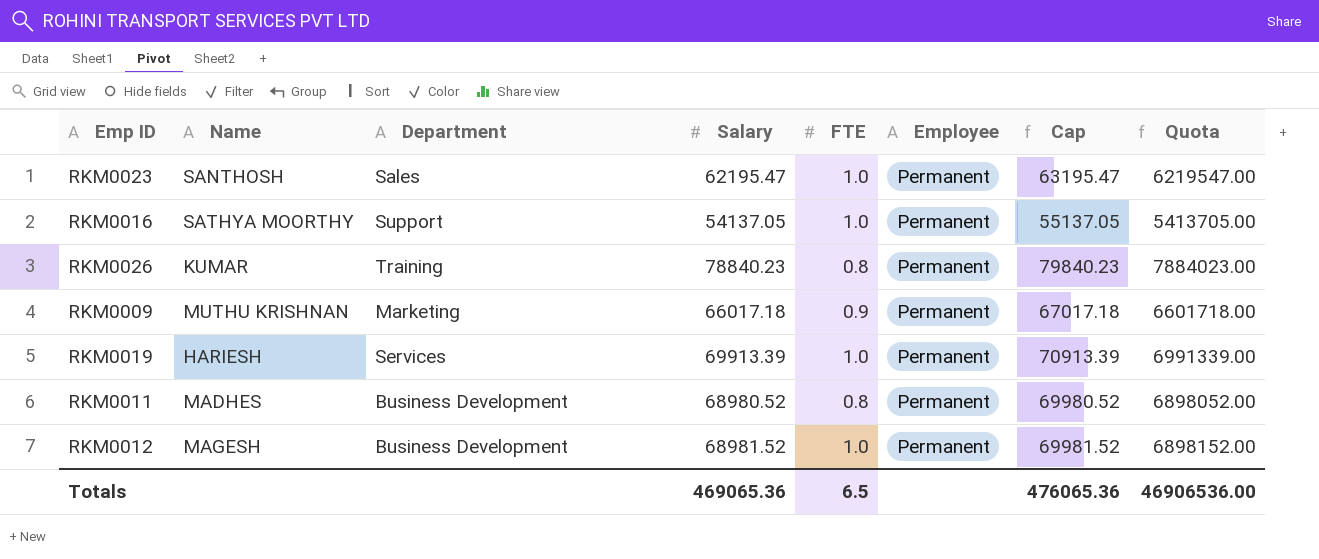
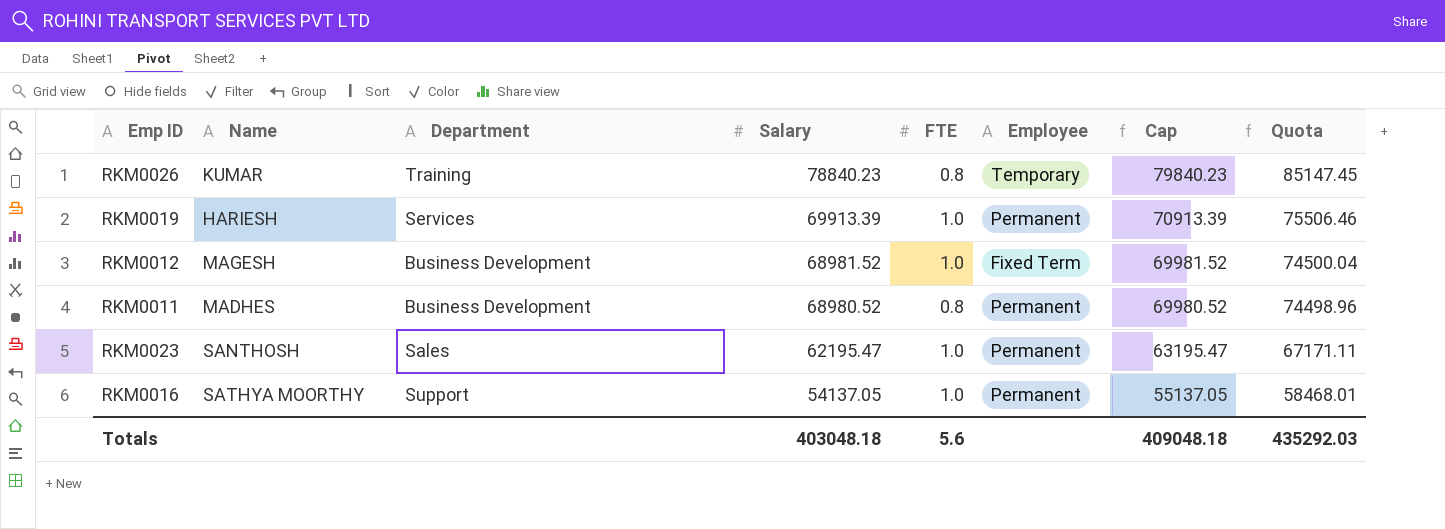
row order: none -> Salary descending
column Quota | formula: [Salary] * 100 -> [Salary] * 1.08
row RKM0009: MUTHU KRISHNAN | Marketing | 66017.18 | 0.9 | Permanent | 67017.18 | 6601718.00 -> none
RKM0026 | Employee: Permanent -> Temporary
RKM0012 | Employee: Permanent -> Fixed Term
Totals | Salary: 469065.36 -> 403048.18
Totals | FTE: 6.5 -> 5.6
Totals | Cap: 476065.36 -> 409048.18
Totals | Quota: 46906536.00 -> 435292.03

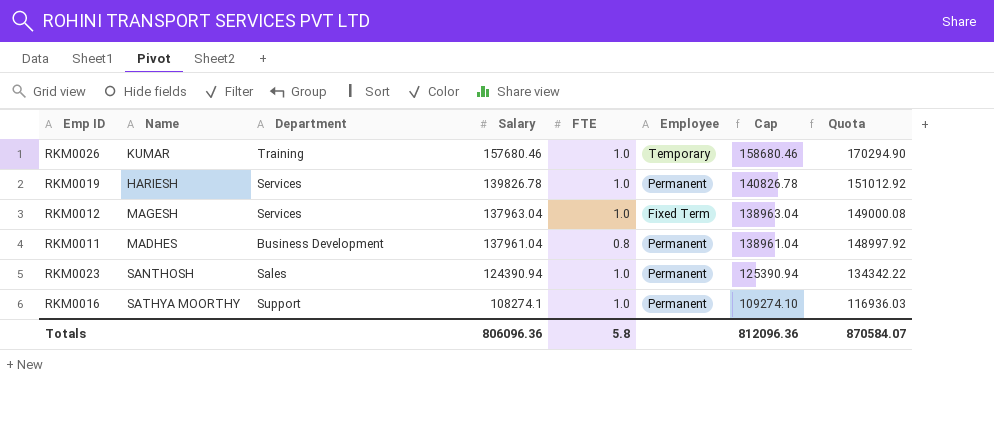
RKM0026 | Salary: 78840.23 -> 157680.46
RKM0026 | FTE: 0.8 -> 1.0
RKM0026 | Cap: 79840.23 -> 158680.46
RKM0026 | Quota: 85147.45 -> 170294.90
RKM0019 | Salary: 69913.39 -> 139826.78
RKM0019 | Cap: 70913.39 -> 140826.78
RKM0019 | Quota: 75506.46 -> 151012.92
RKM0012 | Department: Business Development -> Services
RKM0012 | Salary: 68981.52 -> 137963.04
RKM0012 | Cap: 69981.52 -> 138963.04
RKM0012 | Quota: 74500.04 -> 149000.08
RKM0011 | Salary: 68980.52 -> 137961.04
RKM0011 | Cap: 69980.52 -> 138961.04
RKM0011 | Quota: 74498.96 -> 148997.92
RKM0023 | Salary: 62195.47 -> 124390.94
RKM0023 | Cap: 63195.47 -> 125390.94
RKM0023 | Quota: 67171.11 -> 134342.22
RKM0016 | Salary: 54137.05 -> 108274.1
RKM0016 | Cap: 55137.05 -> 109274.10
RKM0016 | Quota: 58468.01 -> 116936.03
Totals | Salary: 403048.18 -> 806096.36
Totals | FTE: 5.6 -> 5.8
Totals | Cap: 409048.18 -> 812096.36
Totals | Quota: 435292.03 -> 870584.07

